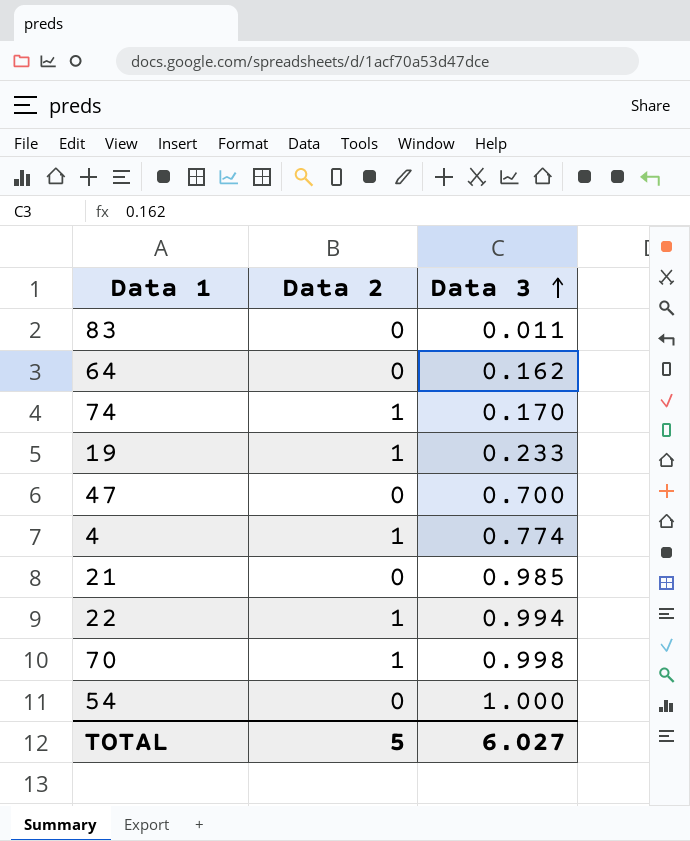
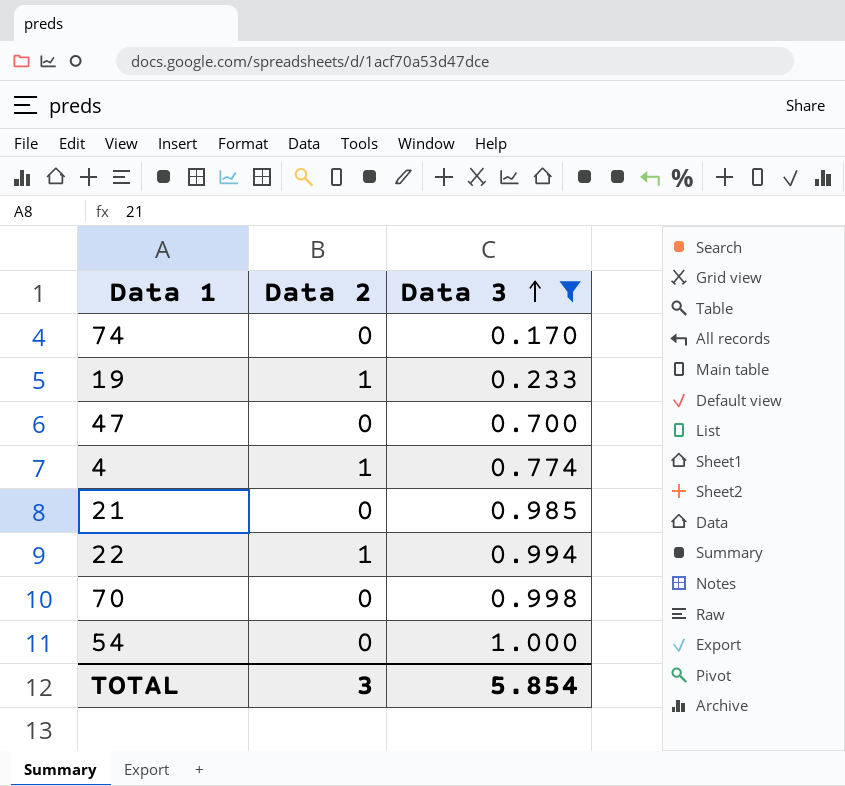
filter: none -> Data 3 >= 0.170
74 | Data 2: 1 -> 0
70 | Data 2: 1 -> 0
TOTAL | Data 2: 5 -> 3
TOTAL | Data 3: 6.027 -> 5.854

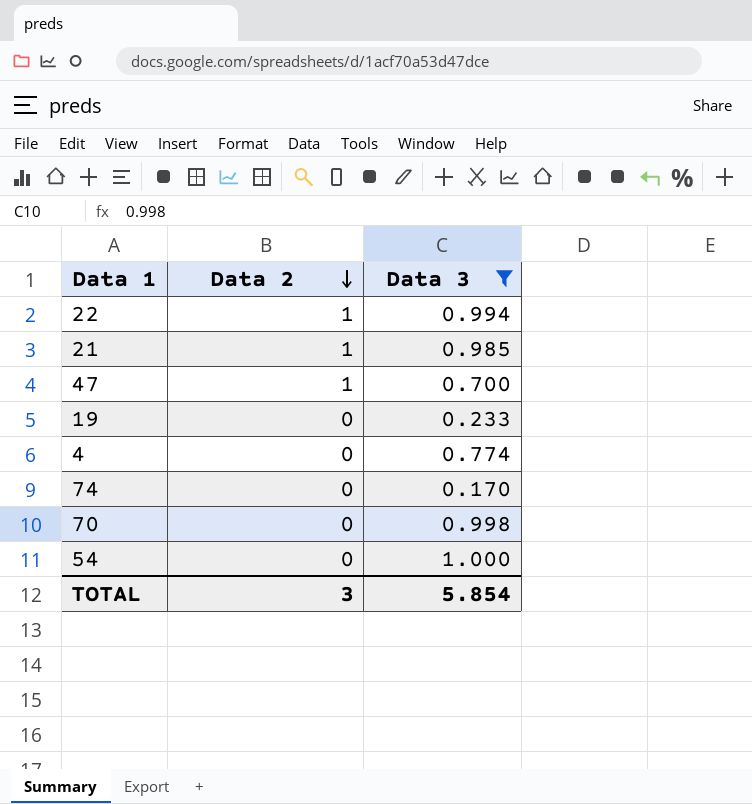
row order: Data 3 ascending -> Data 2 descending
21 | Data 2: 0 -> 1
47 | Data 2: 0 -> 1
19 | Data 2: 1 -> 0
4 | Data 2: 1 -> 0

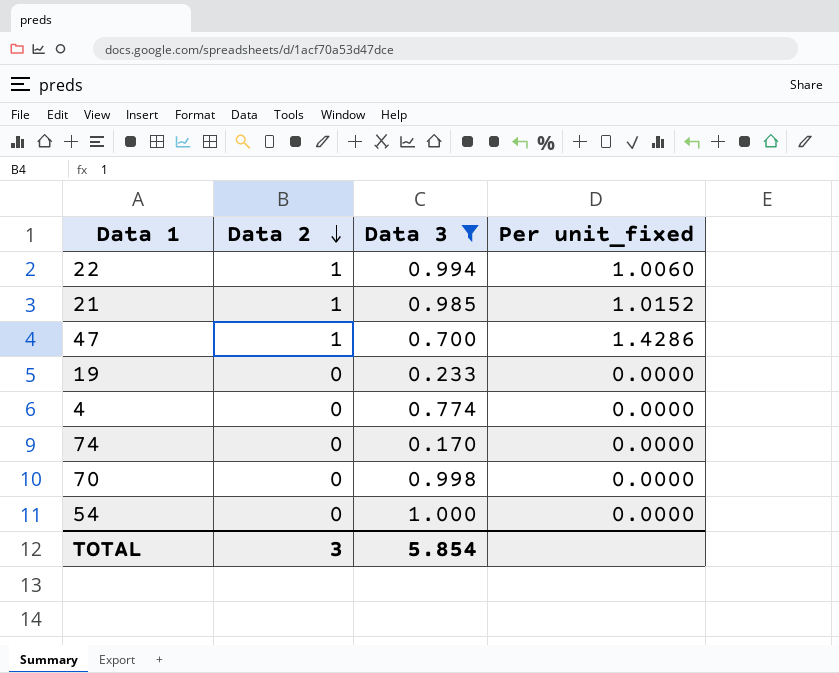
column Per unit_fixed | formula: none -> [Data 2] / [Data 3]

